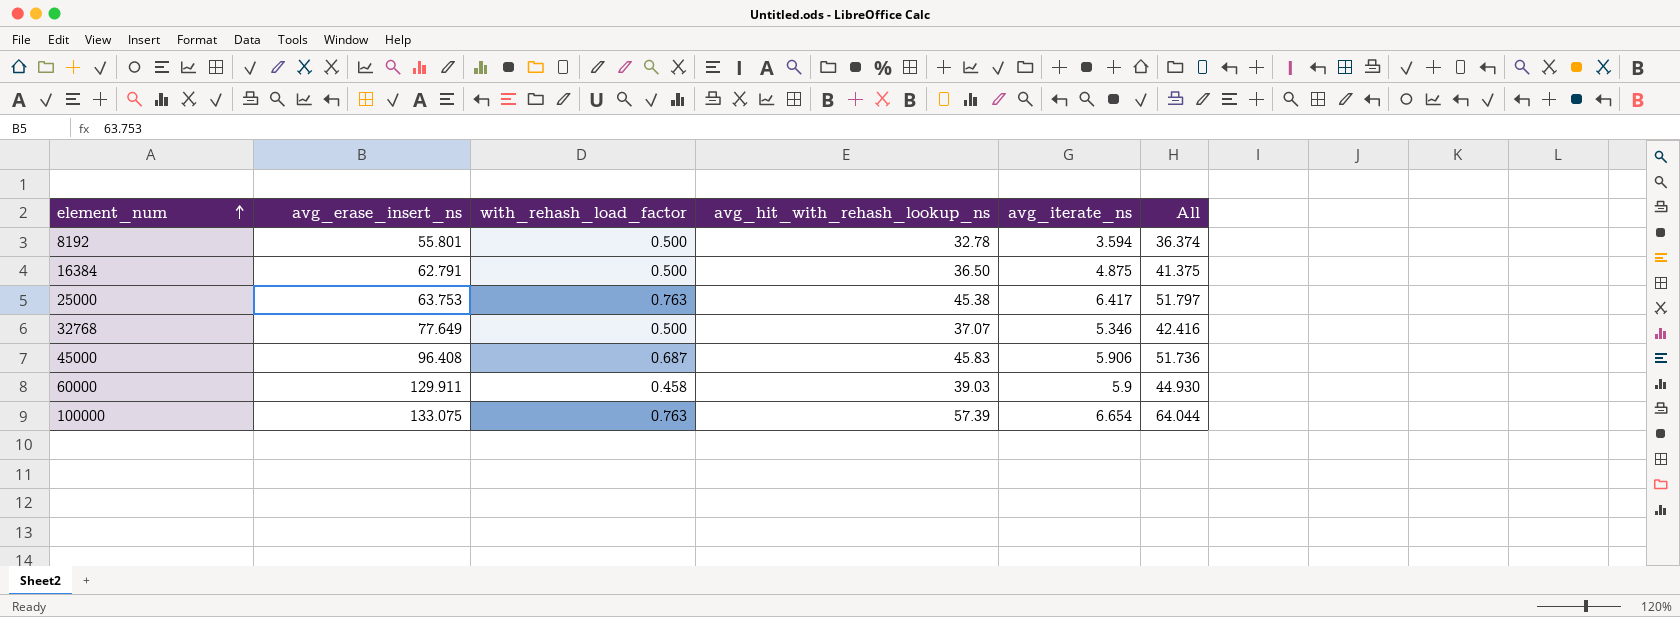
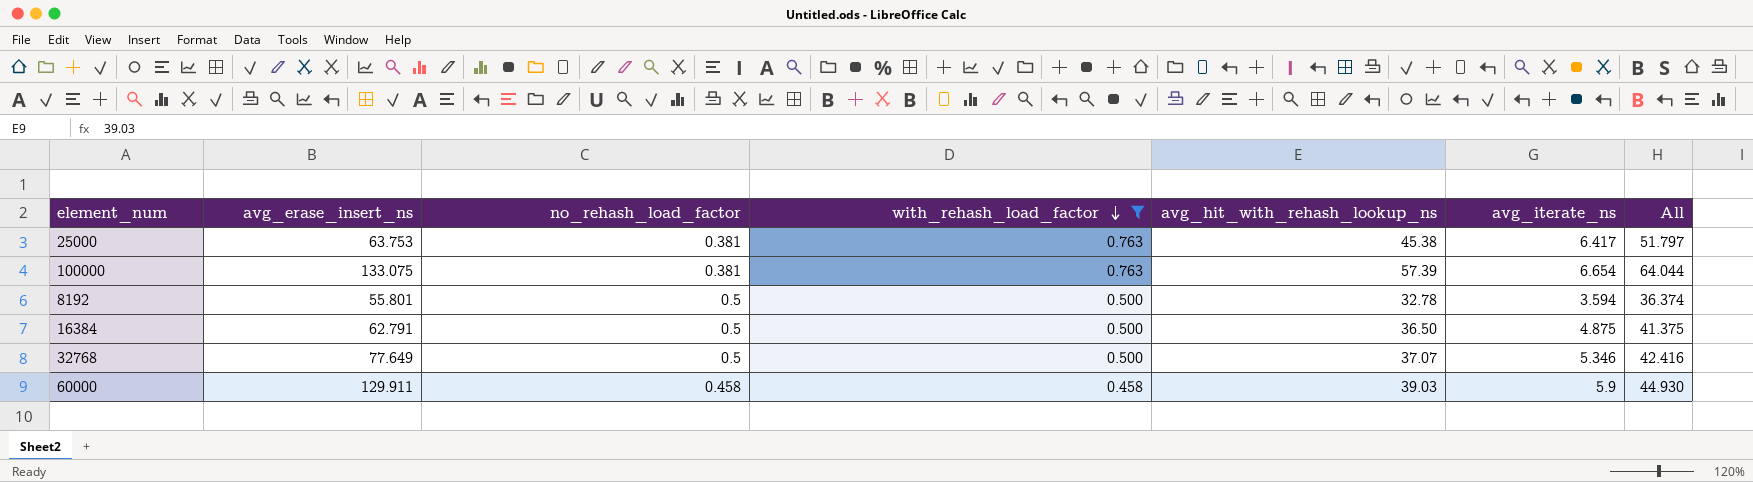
filter: none -> with_rehash_load_factor != 0.687
row order: element_num ascending -> with_rehash_load_factor descending
column no_rehash_load_factor | position: none -> 3

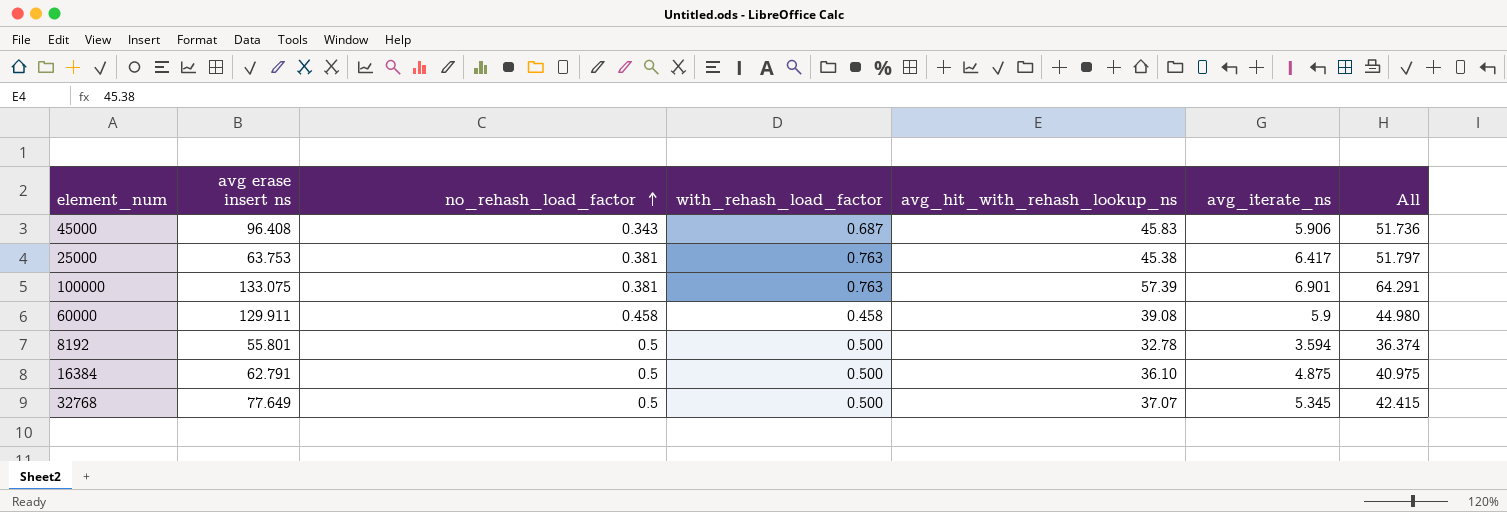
filter: with_rehash_load_factor != 0.687 -> none
row order: with_rehash_load_factor descending -> no_rehash_load_factor ascending
column name: avg_erase_insert_ns -> avg erase insert ns
100000 | avg_iterate_ns: 6.654 -> 6.901
100000 | All: 64.044 -> 64.291
60000 | avg_hit_with_rehash_lookup_ns: 39.03 -> 39.08
60000 | All: 44.930 -> 44.980
16384 | avg_hit_with_rehash_lookup_ns: 36.50 -> 36.10
16384 | All: 41.375 -> 40.975
32768 | avg_iterate_ns: 5.346 -> 5.345
32768 | All: 42.416 -> 42.415

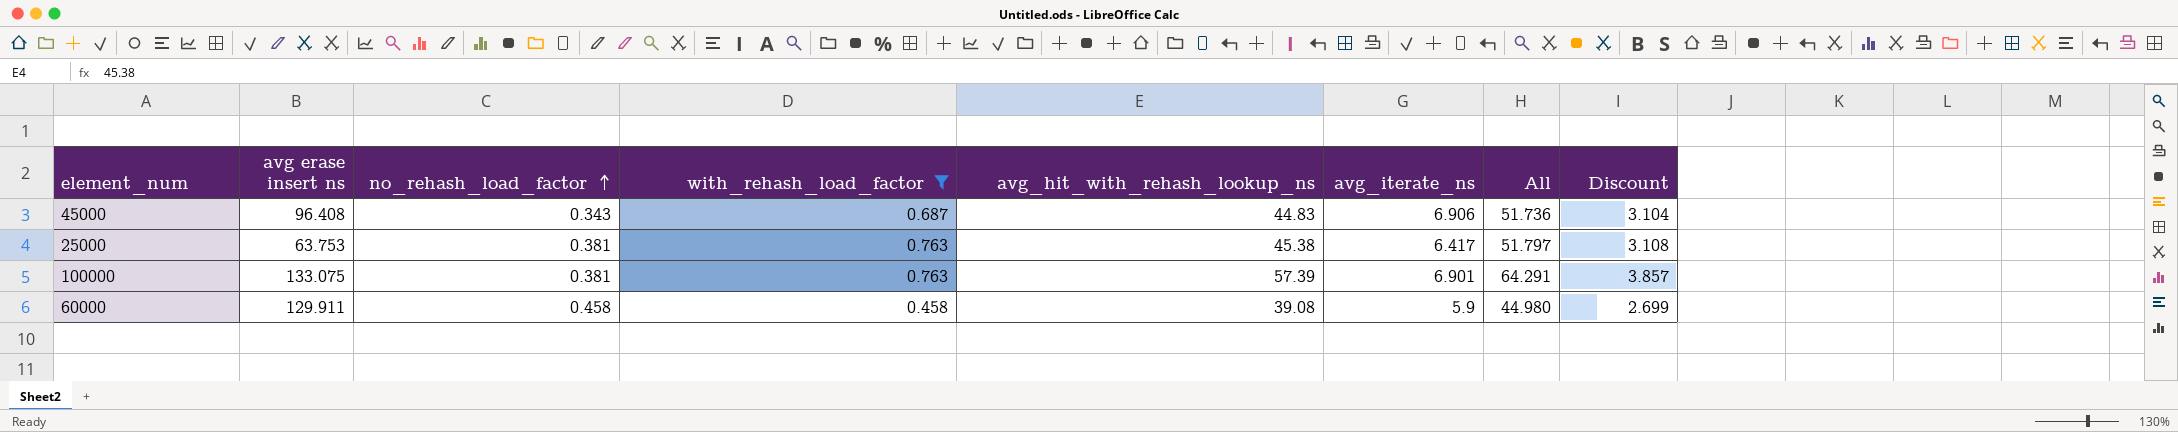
filter: none -> with_rehash_load_factor != 0.500
column Discount | formula: none -> [All] * 0.06
45000 | avg_hit_with_rehash_lookup_ns: 45.83 -> 44.83
45000 | avg_iterate_ns: 5.906 -> 6.906

